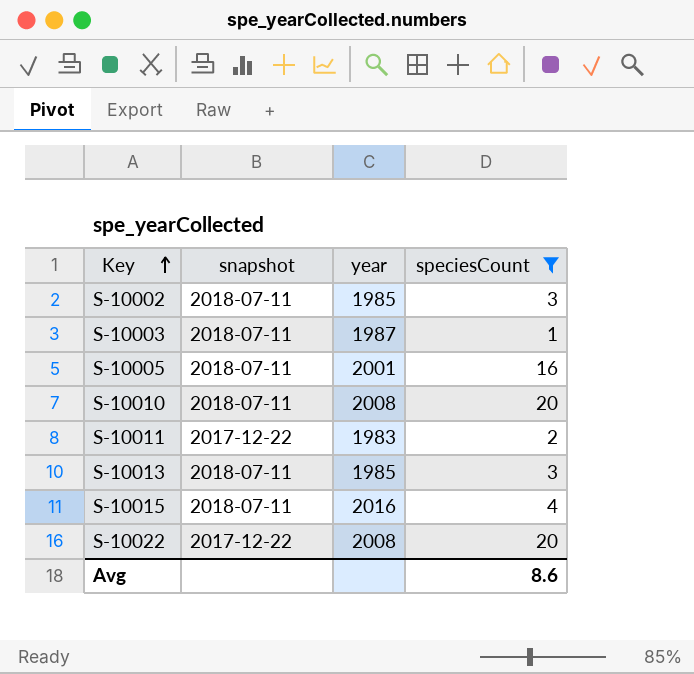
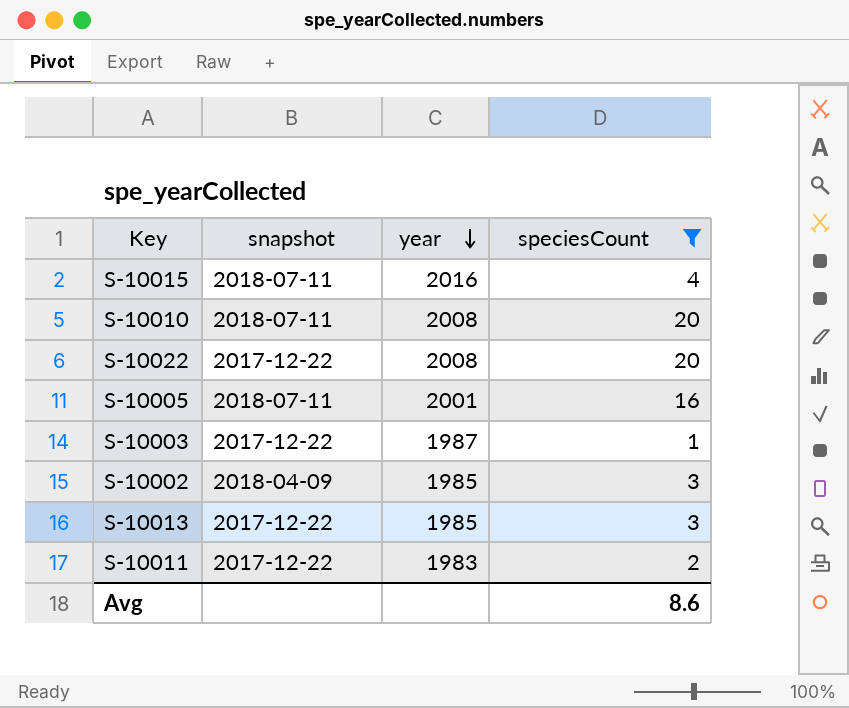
row order: Key ascending -> year descending
S-10003 | snapshot: 2018-07-11 -> 2017-12-22
S-10002 | snapshot: 2018-07-11 -> 2018-04-09
S-10013 | snapshot: 2018-07-11 -> 2017-12-22

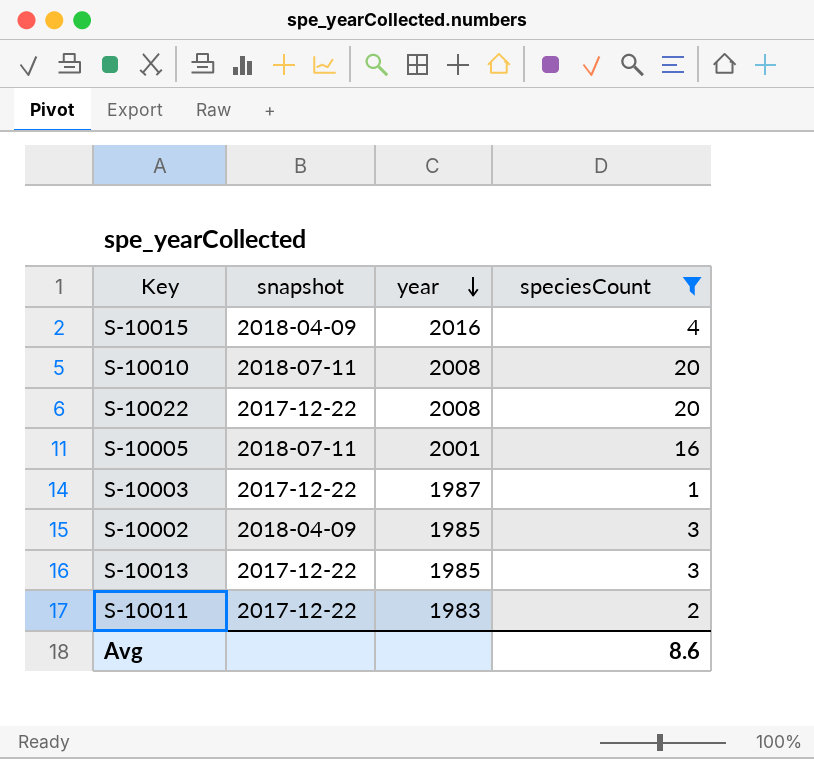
S-10015 | snapshot: 2018-07-11 -> 2018-04-09

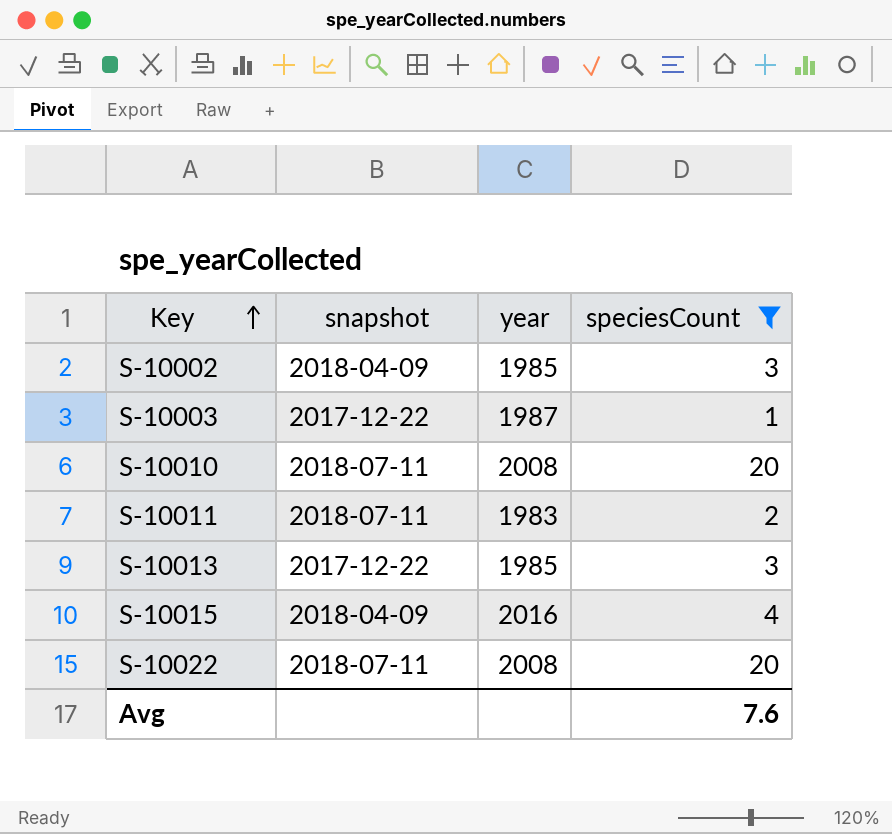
row order: year descending -> Key ascending
row S-10005: 2018-07-11 | 2001 | 16 -> none
S-10011 | snapshot: 2017-12-22 -> 2018-07-11
S-10022 | snapshot: 2017-12-22 -> 2018-07-11
Avg | speciesCount: 8.6 -> 7.6

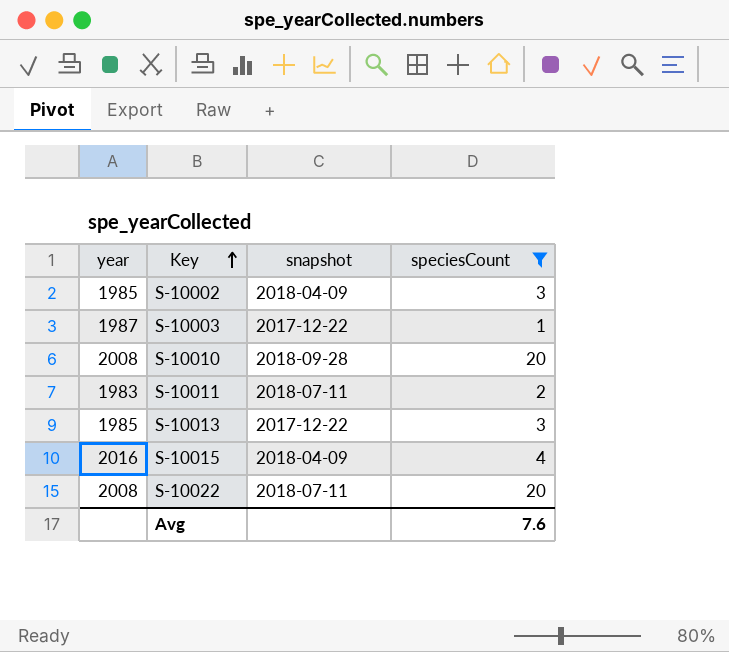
column year | position: 3 -> 1
S-10010 | snapshot: 2018-07-11 -> 2018-09-28

